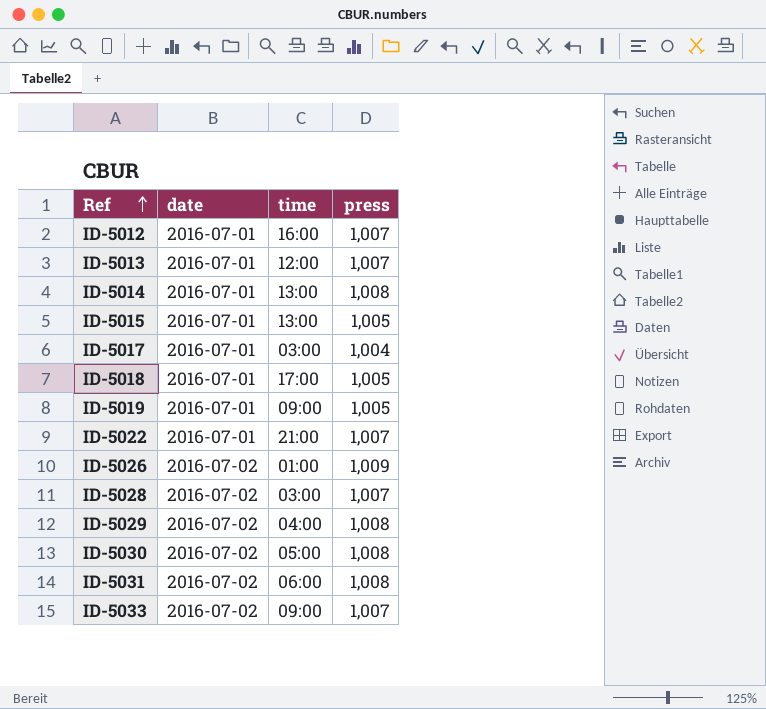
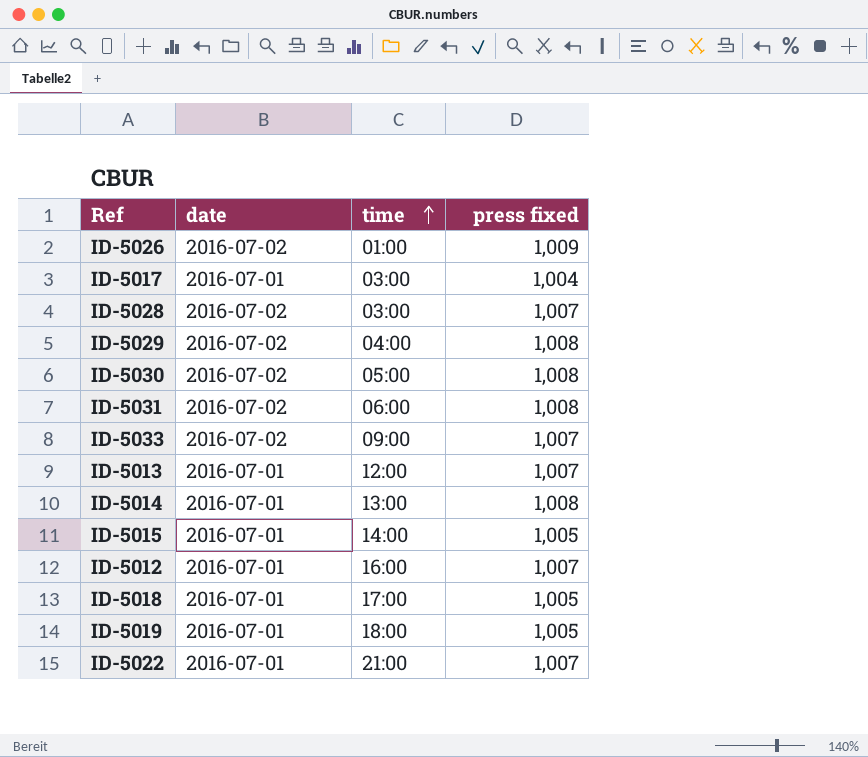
row order: Ref ascending -> time ascending
column name: press -> press fixed
ID-5015 | time: 13:00 -> 14:00
ID-5019 | time: 09:00 -> 18:00

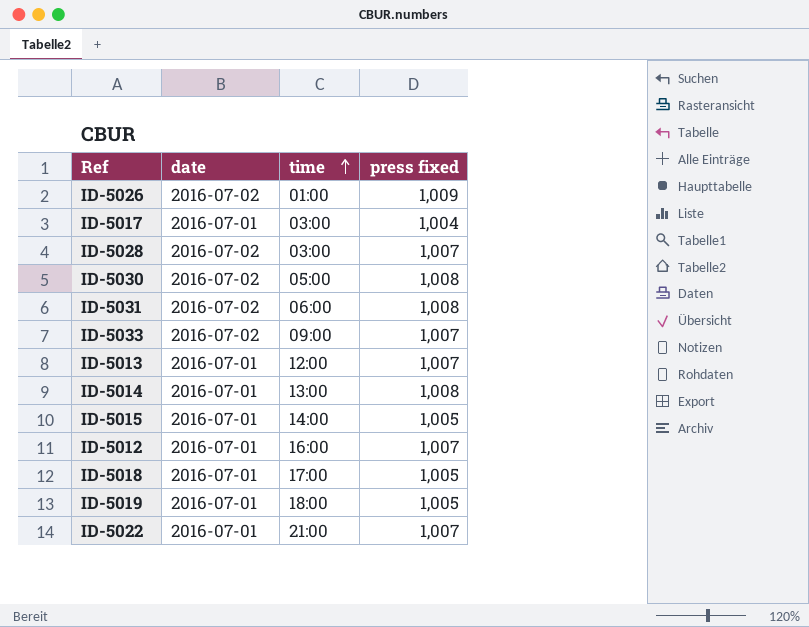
row ID-5029: 2016-07-02 | 04:00 | 1,008 -> none

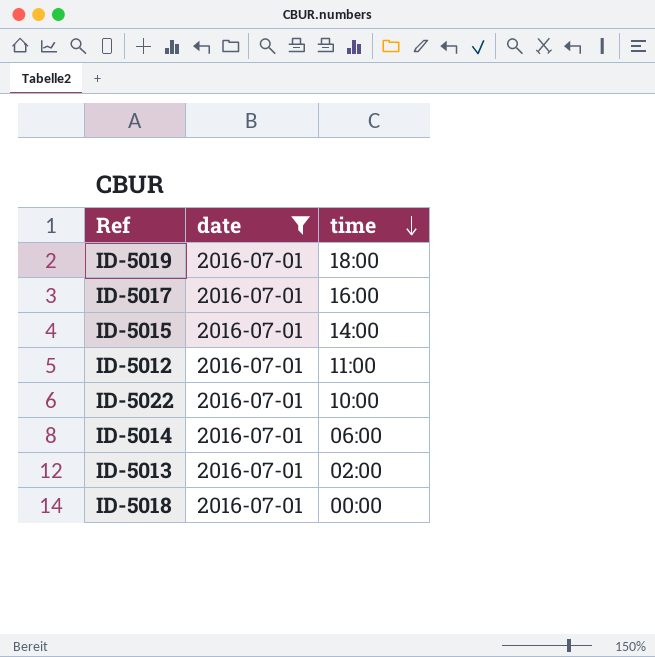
filter: none -> date = 2016-07-01
row order: time ascending -> time descending
column press fixed | position: 4 -> none
ID-5017 | time: 03:00 -> 16:00
ID-5012 | time: 16:00 -> 11:00
ID-5022 | time: 21:00 -> 10:00
ID-5014 | time: 13:00 -> 06:00
ID-5013 | time: 12:00 -> 02:00
ID-5018 | time: 17:00 -> 00:00

